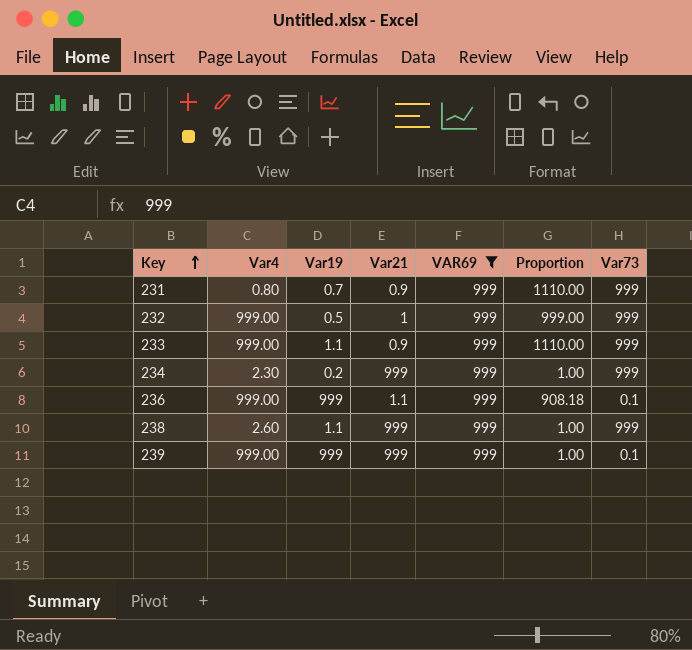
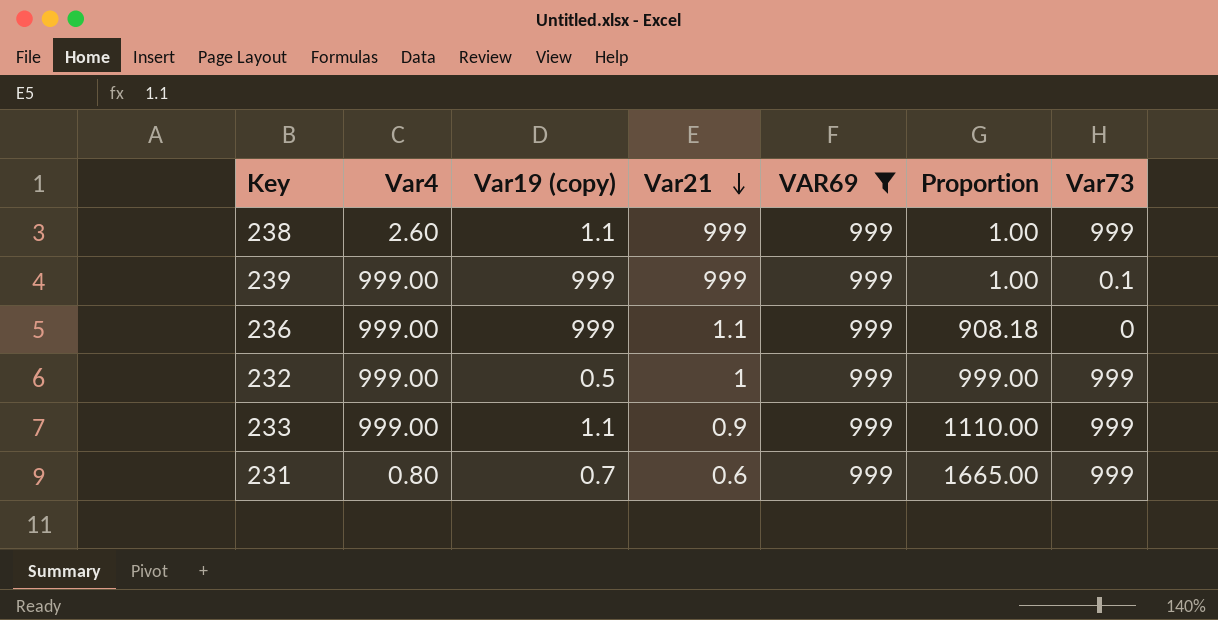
row order: Key ascending -> Var21 descending
column name: Var19 -> Var19 (copy)
row 234: 2.30 | 0.2 | 999 | 999 | 1.00 | 999 -> none
236 | Var73: 0.1 -> 0
231 | Var21: 0.9 -> 0.6
231 | Proportion: 1110.00 -> 1665.00

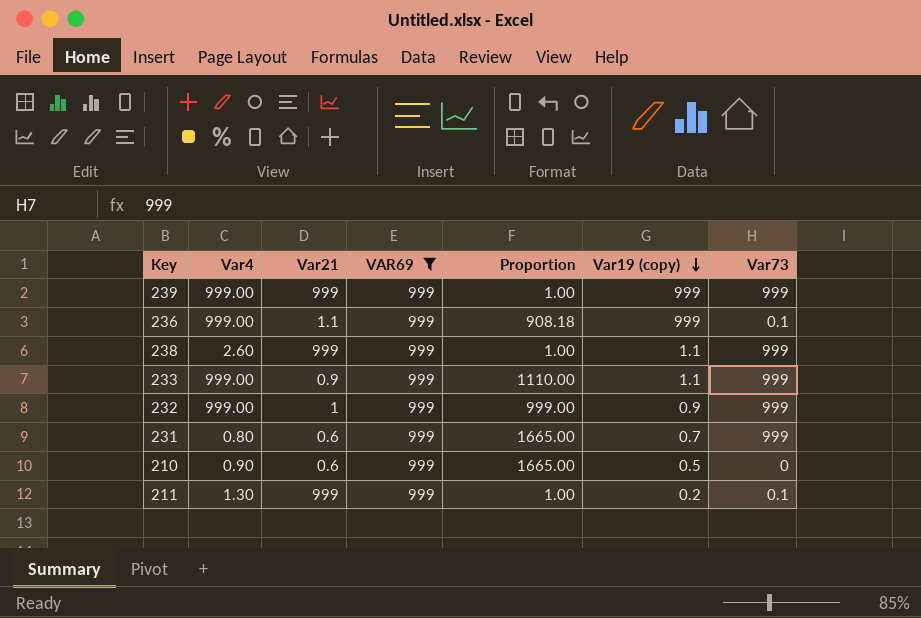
row order: Var21 descending -> Var19 (copy) descending
column Var19 (copy) | position: 3 -> 6
239 | Var73: 0.1 -> 999
236 | Var73: 0 -> 0.1
232 | Var19 (copy): 0.5 -> 0.9
row 210: none -> 0.90 | 0.6 | 999 | 1665.00 | 0.5 | 0
row 211: none -> 1.30 | 999 | 999 | 1.00 | 0.2 | 0.1

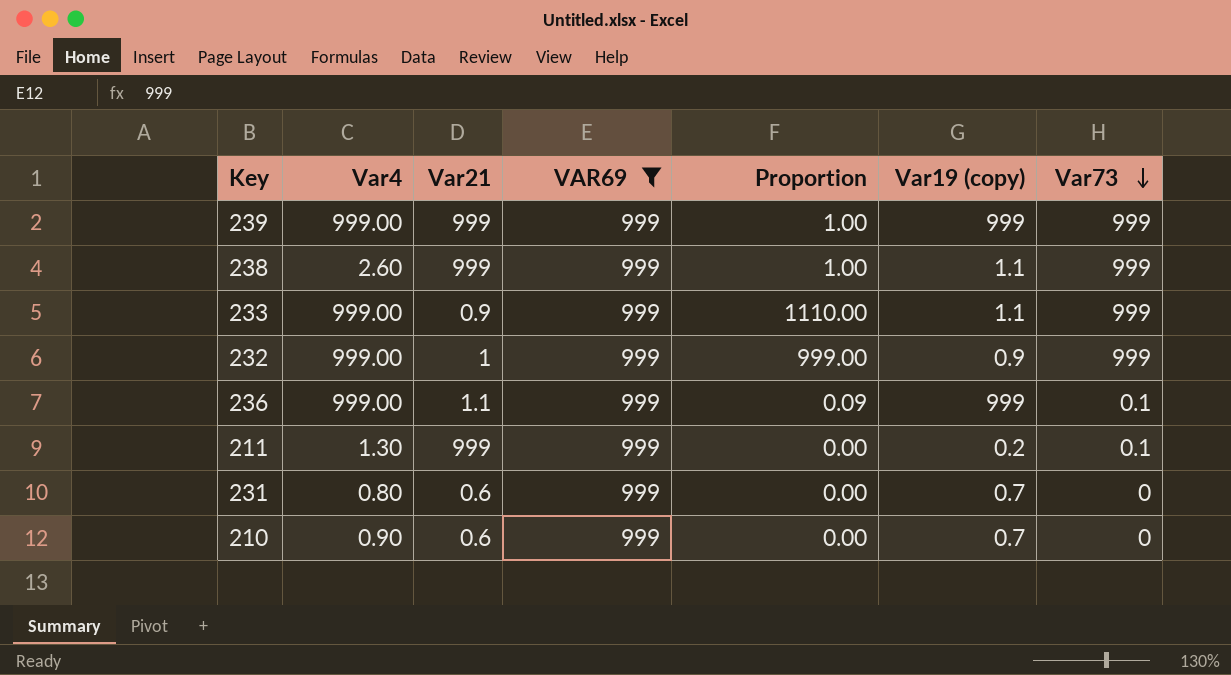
row order: Var19 (copy) descending -> Var73 descending
column Proportion | formula: [VAR69] / [Var21] -> [Var73] / [Var21]
231 | Var73: 999 -> 0
210 | Var19 (copy): 0.5 -> 0.7

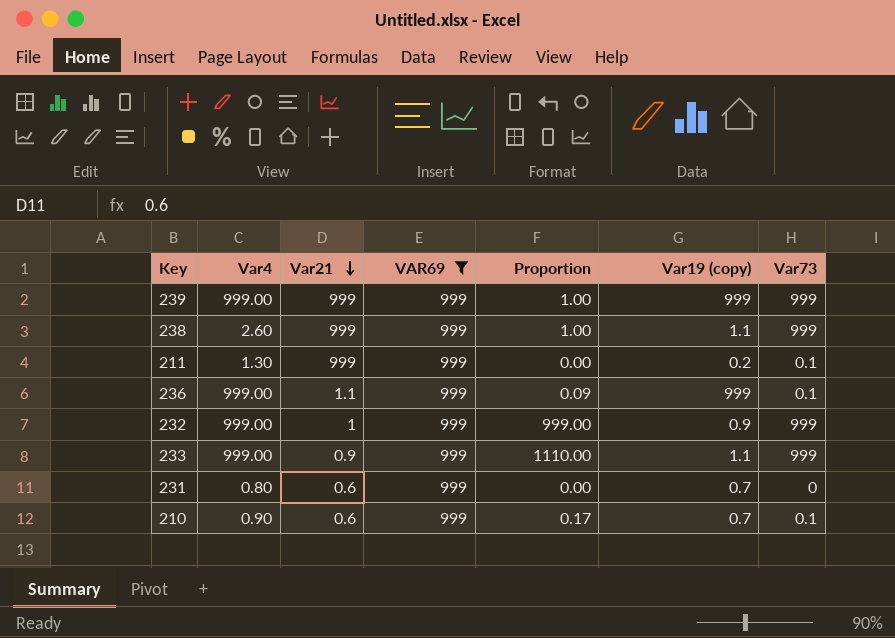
row order: Var73 descending -> Var21 descending
210 | Proportion: 0.00 -> 0.17
210 | Var73: 0 -> 0.1

